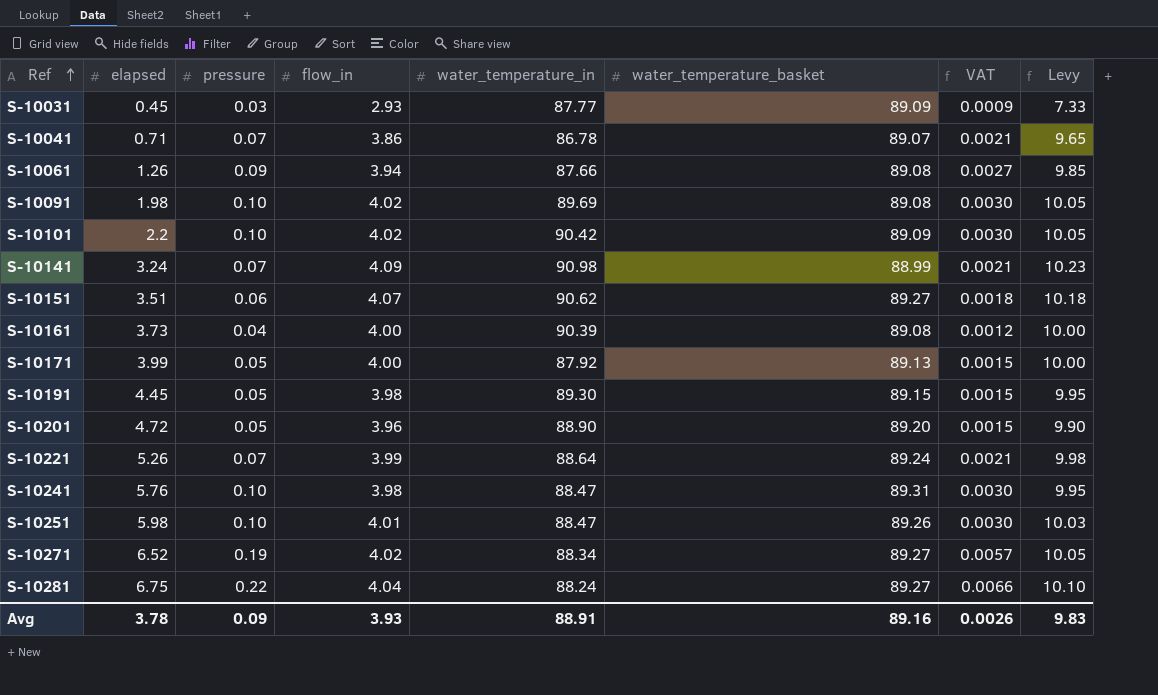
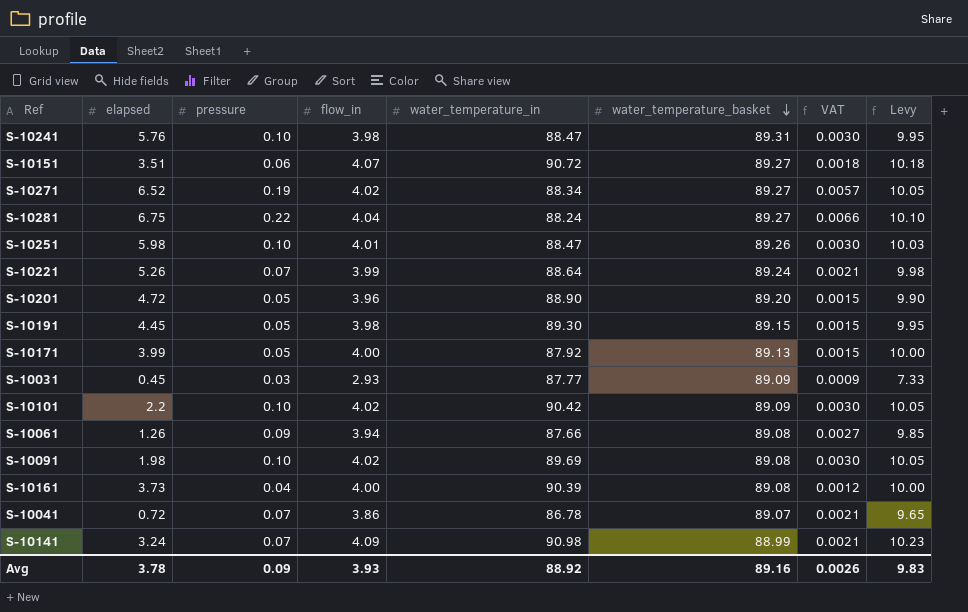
row order: Ref ascending -> water_temperature_basket descending
S-10151 | water_temperature_in: 90.62 -> 90.72
S-10041 | elapsed: 0.71 -> 0.72
Avg | water_temperature_in: 88.91 -> 88.92

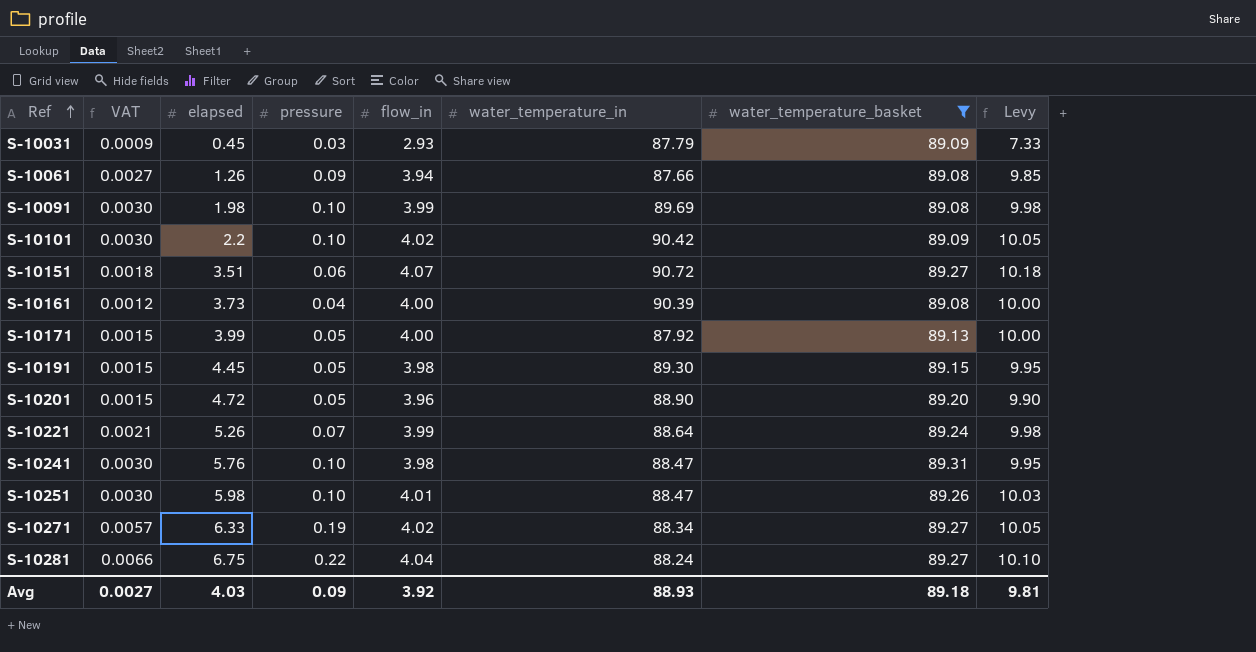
filter: none -> water_temperature_basket >= 89.08
row order: water_temperature_basket descending -> Ref ascending
column VAT | position: 7 -> 2
S-10031 | water_temperature_in: 87.77 -> 87.79
S-10091 | flow_in: 4.02 -> 3.99
S-10091 | Levy: 10.05 -> 9.98
S-10271 | elapsed: 6.52 -> 6.33
Avg | VAT: 0.0026 -> 0.0027
Avg | elapsed: 3.78 -> 4.03
Avg | flow_in: 3.93 -> 3.92
Avg | water_temperature_in: 88.92 -> 88.93
Avg | water_temperature_basket: 89.16 -> 89.18
Avg | Levy: 9.83 -> 9.81

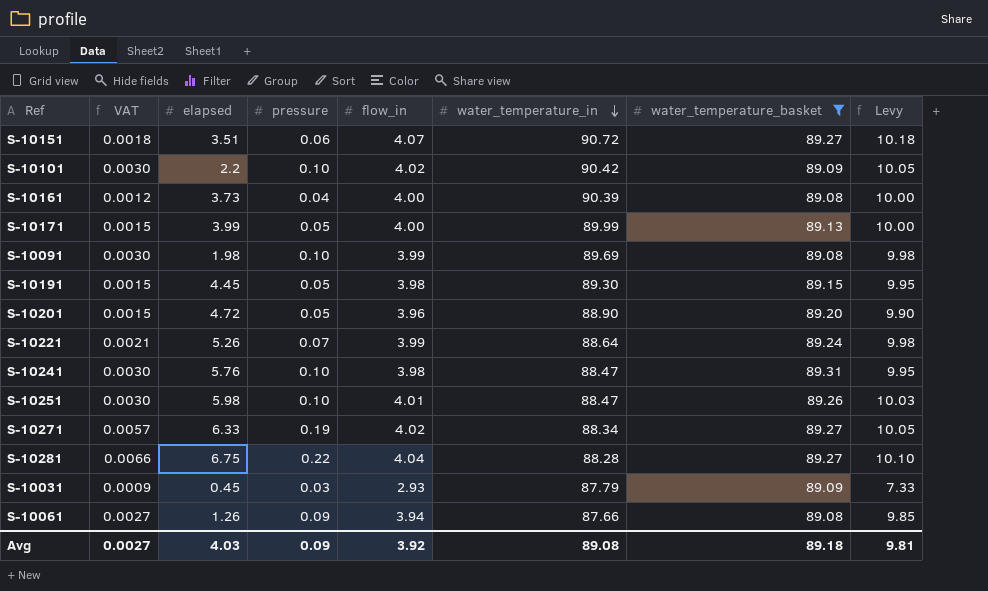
row order: Ref ascending -> water_temperature_in descending
S-10171 | water_temperature_in: 87.92 -> 89.99
S-10281 | water_temperature_in: 88.24 -> 88.28
Avg | water_temperature_in: 88.93 -> 89.08

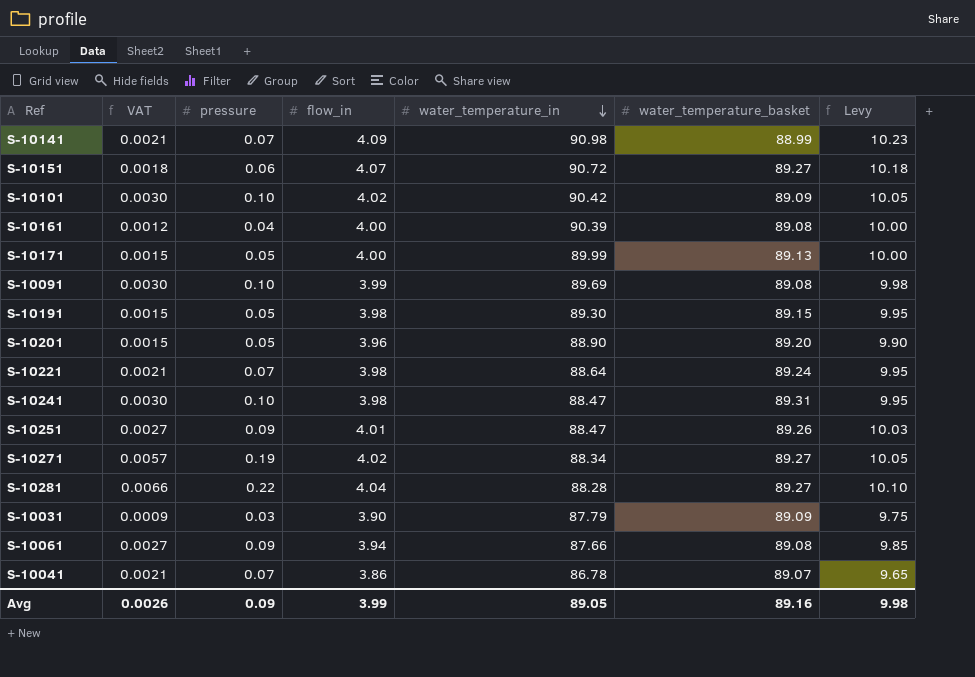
filter: water_temperature_basket >= 89.08 -> none
column elapsed | position: 3 -> none
S-10221 | flow_in: 3.99 -> 3.98
S-10221 | Levy: 9.98 -> 9.95
S-10251 | VAT: 0.0030 -> 0.0027
S-10251 | pressure: 0.10 -> 0.09
S-10031 | flow_in: 2.93 -> 3.90
S-10031 | Levy: 7.33 -> 9.75
Avg | VAT: 0.0027 -> 0.0026
Avg | flow_in: 3.92 -> 3.99
Avg | water_temperature_in: 89.08 -> 89.05
Avg | water_temperature_basket: 89.18 -> 89.16
Avg | Levy: 9.81 -> 9.98

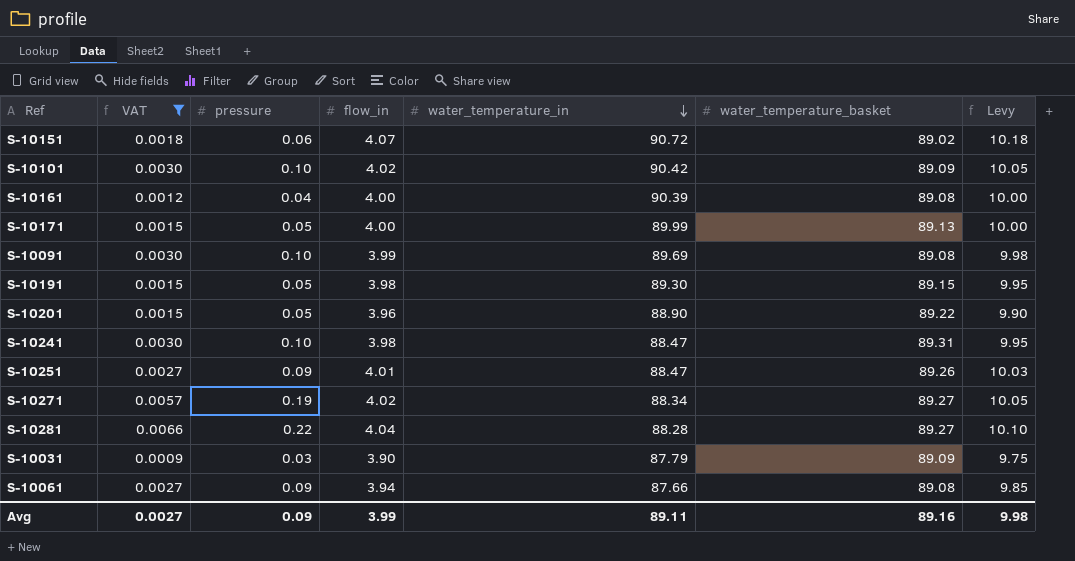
filter: none -> VAT != 0.0021
S-10151 | water_temperature_basket: 89.27 -> 89.02
S-10201 | water_temperature_basket: 89.20 -> 89.22
Avg | VAT: 0.0026 -> 0.0027
Avg | water_temperature_in: 89.05 -> 89.11

